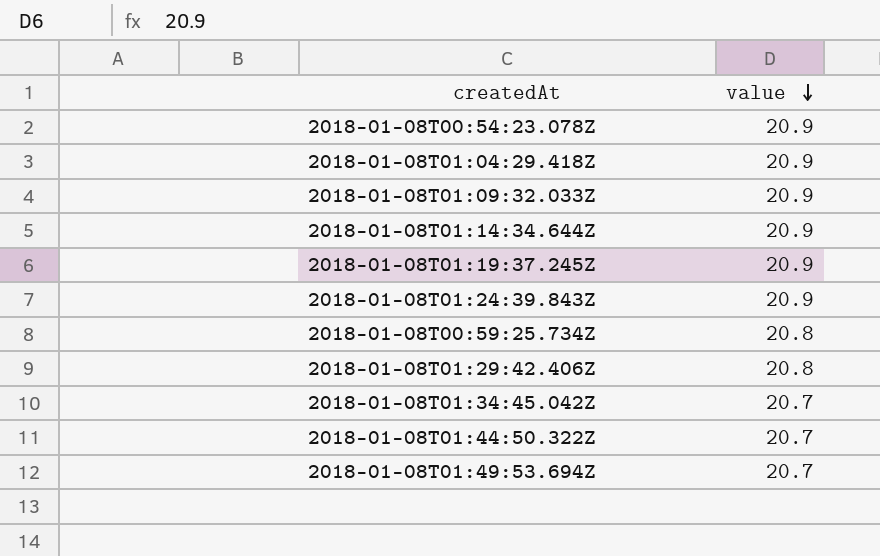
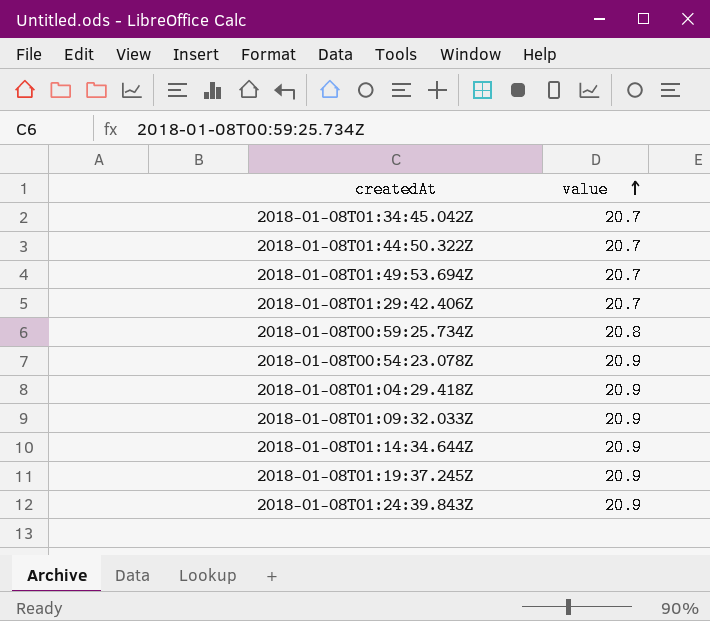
row order: value descending -> value ascending
2018-01-08T01:29:42.406Z | value: 20.8 -> 20.7

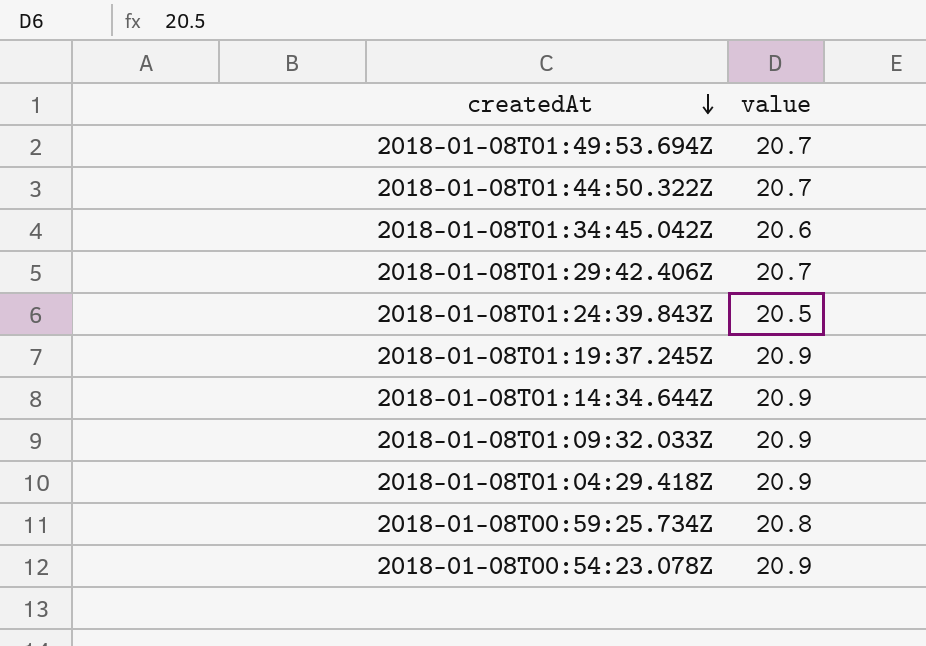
row order: value ascending -> createdAt descending
2018-01-08T01:34:45.042Z | value: 20.7 -> 20.6
2018-01-08T01:24:39.843Z | value: 20.9 -> 20.5

